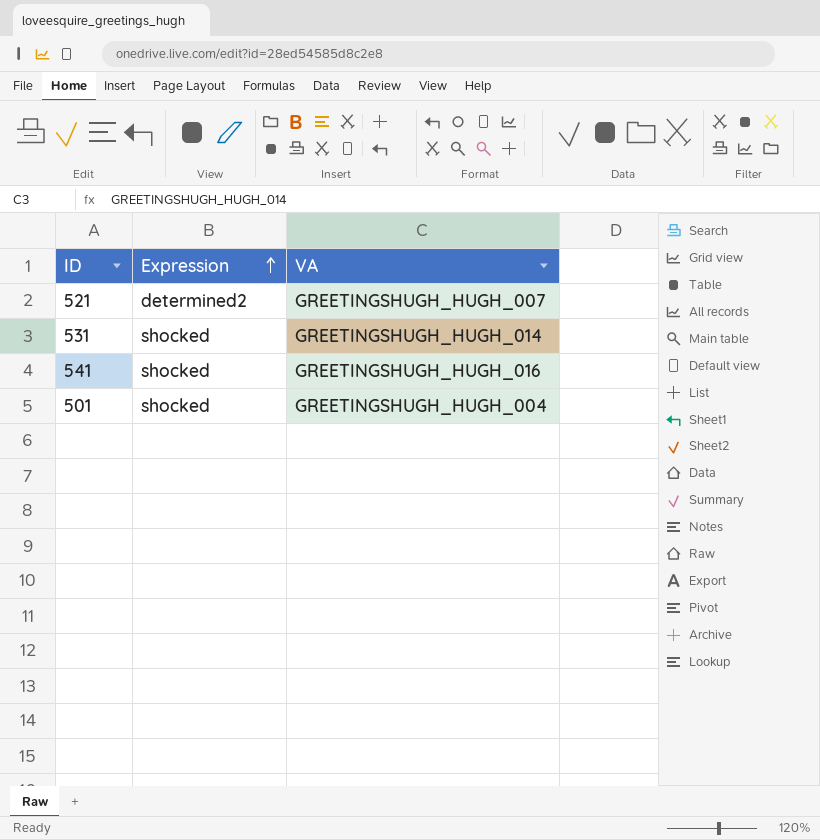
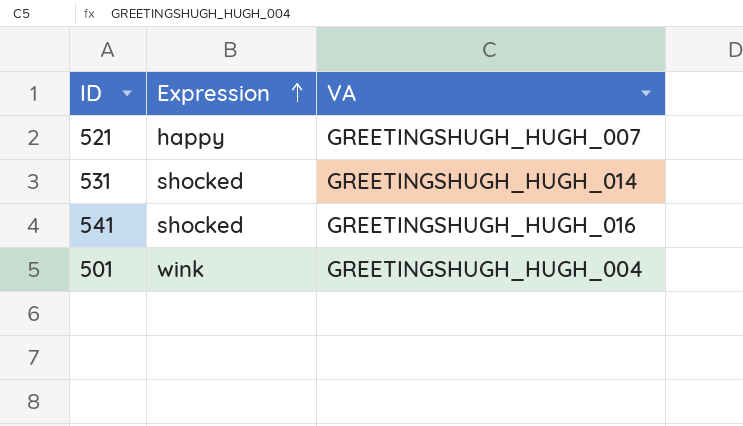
521 | Expression: determined2 -> happy
501 | Expression: shocked -> wink

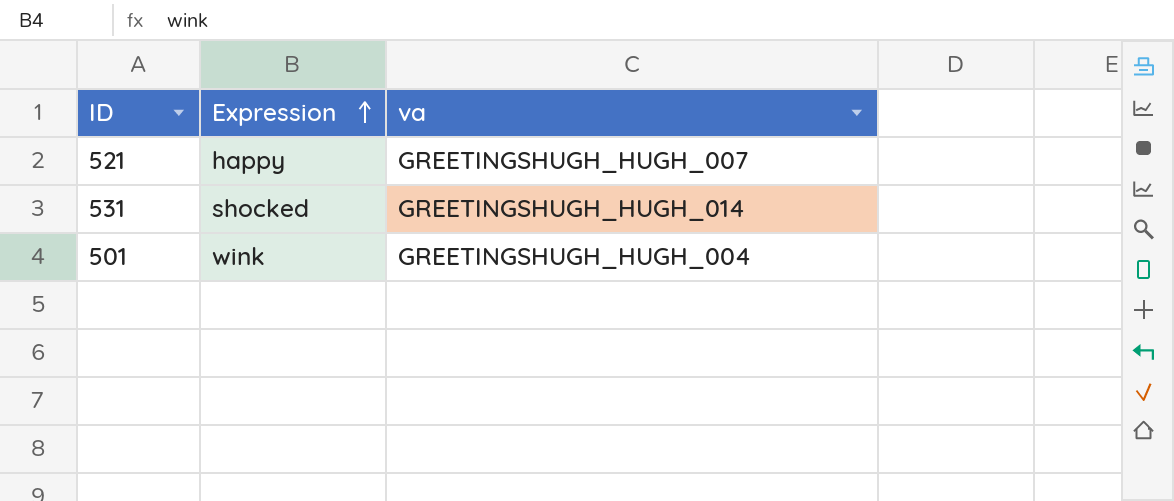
column name: VA -> va
row 541: shocked | GREETINGSHUGH_HUGH_016 -> none

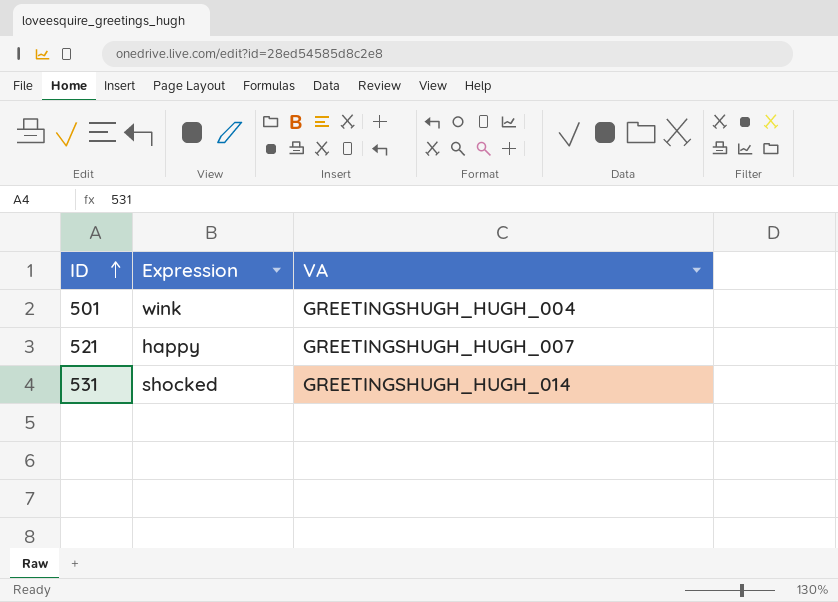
row order: Expression ascending -> ID ascending
column name: va -> VA

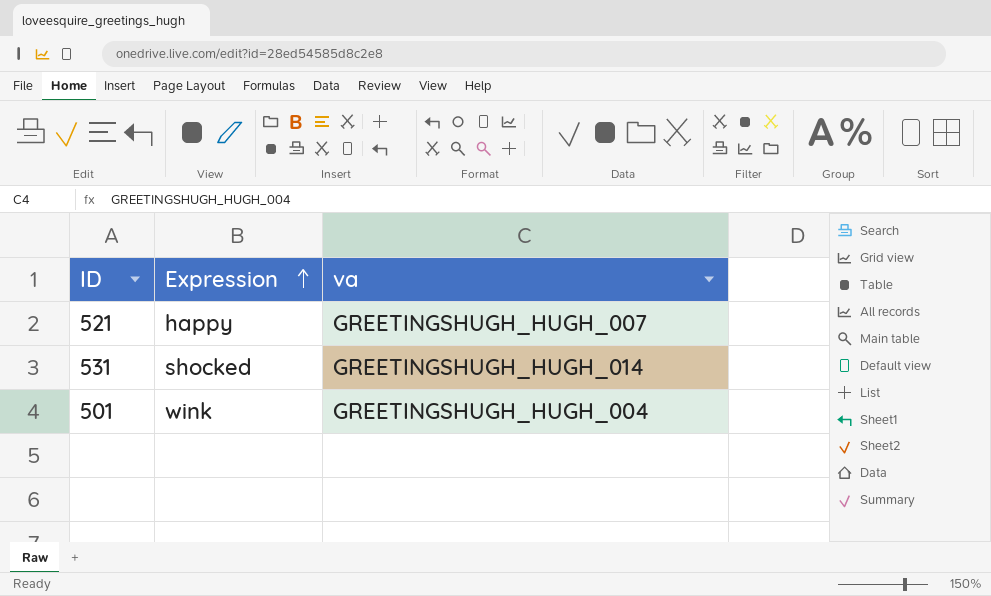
row order: ID ascending -> Expression ascending
column name: VA -> va

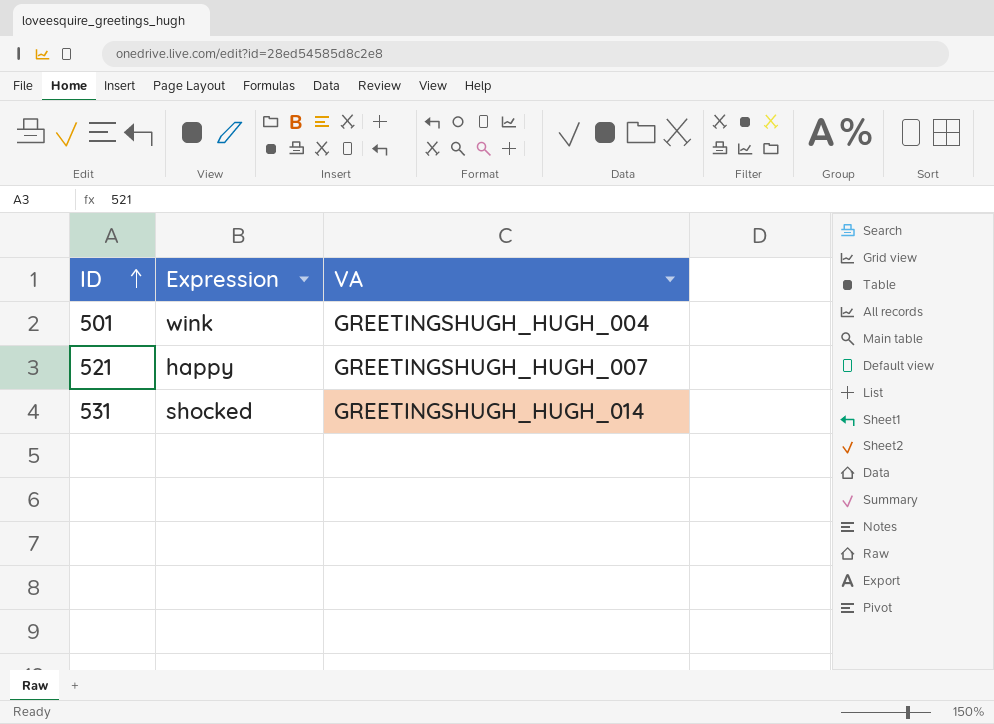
row order: Expression ascending -> ID ascending
column name: va -> VA

